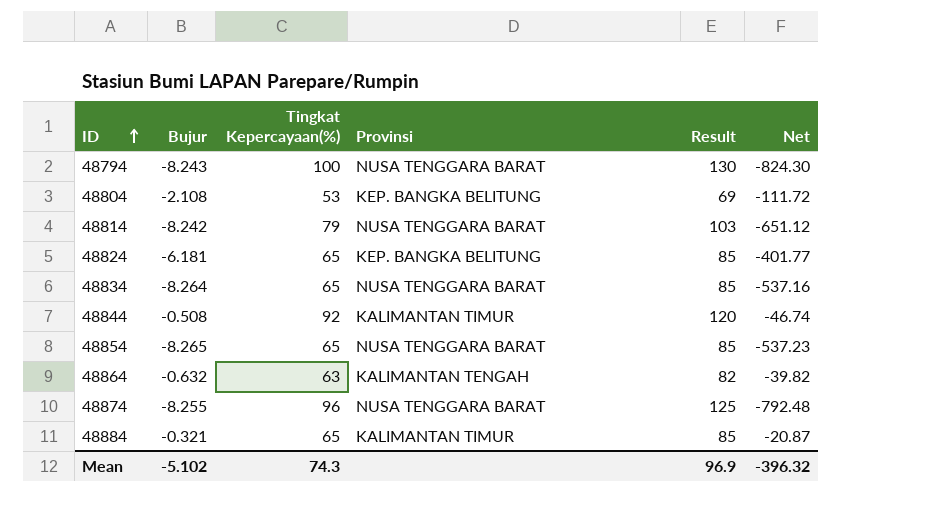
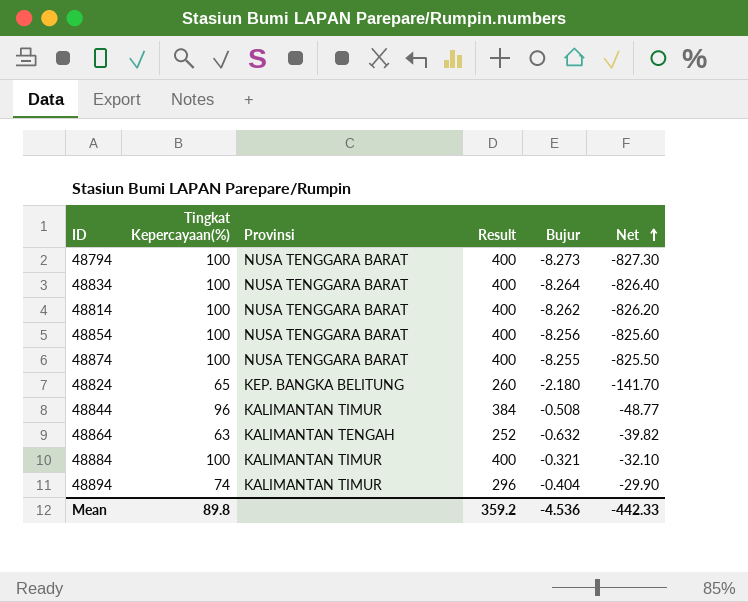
row order: ID ascending -> Net ascending
column Result | formula: [Tingkat Kepercayaan(%)] * 1.3 -> [Tingkat Kepercayaan(%)] * 4
column Bujur | position: 2 -> 5
row 48804: -2.108 | 53 | KEP. BANGKA BELITUNG | 69 | -111.72 -> none
48794 | Bujur: -8.243 -> -8.273
48794 | Net: -824.30 -> -827.30
48834 | Tingkat Kepercayaan(%): 65 -> 100
48834 | Net: -537.16 -> -826.40
48814 | Tingkat Kepercayaan(%): 79 -> 100
48814 | Bujur: -8.242 -> -8.262
48814 | Net: -651.12 -> -826.20
48854 | Tingkat Kepercayaan(%): 65 -> 100
48854 | Bujur: -8.265 -> -8.256
48854 | Net: -537.23 -> -825.60
48874 | Tingkat Kepercayaan(%): 96 -> 100
48874 | Net: -792.48 -> -825.50
48824 | Bujur: -6.181 -> -2.180
48824 | Net: -401.77 -> -141.70
48844 | Tingkat Kepercayaan(%): 92 -> 96
48844 | Net: -46.74 -> -48.77
48884 | Tingkat Kepercayaan(%): 65 -> 100
48884 | Net: -20.87 -> -32.10
row 48894: none -> 74 | KALIMANTAN TIMUR | 296 | -0.404 | -29.90
Mean | Tingkat Kepercayaan(%): 74.3 -> 89.8
Mean | Result: 96.9 -> 359.2
Mean | Bujur: -5.102 -> -4.536
Mean | Net: -396.32 -> -442.33

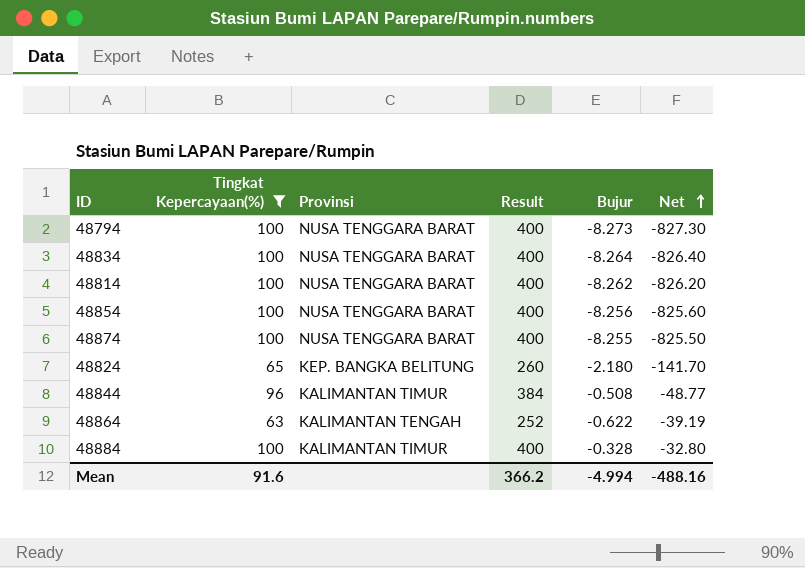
filter: none -> Tingkat Kepercayaan(%) != 74
48864 | Bujur: -0.632 -> -0.622
48864 | Net: -39.82 -> -39.19
48884 | Bujur: -0.321 -> -0.328
48884 | Net: -32.10 -> -32.80
Mean | Tingkat Kepercayaan(%): 89.8 -> 91.6
Mean | Result: 359.2 -> 366.2
Mean | Bujur: -4.536 -> -4.994
Mean | Net: -442.33 -> -488.16

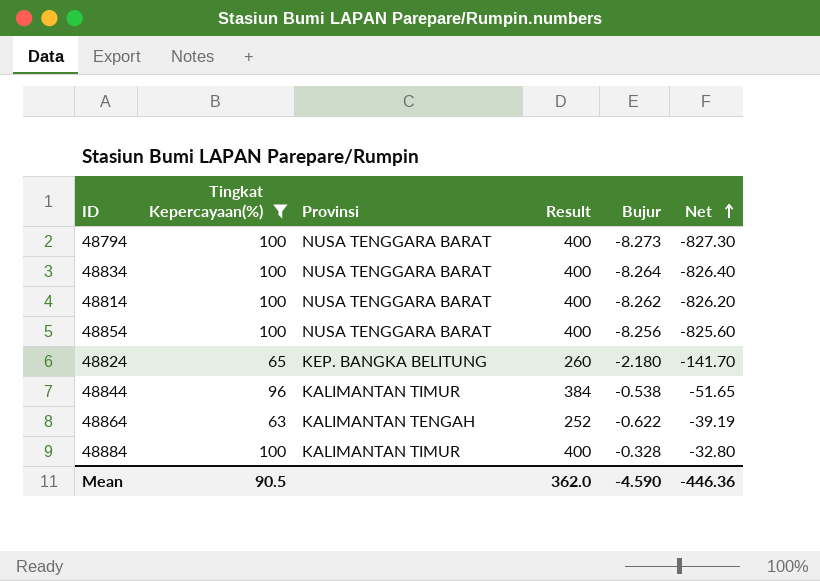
row 48874: 100 | NUSA TENGGARA BARAT | 400 | -8.255 | -825.50 -> none
48844 | Bujur: -0.508 -> -0.538
48844 | Net: -48.77 -> -51.65
Mean | Tingkat Kepercayaan(%): 91.6 -> 90.5
Mean | Result: 366.2 -> 362.0
Mean | Bujur: -4.994 -> -4.590
Mean | Net: -488.16 -> -446.36

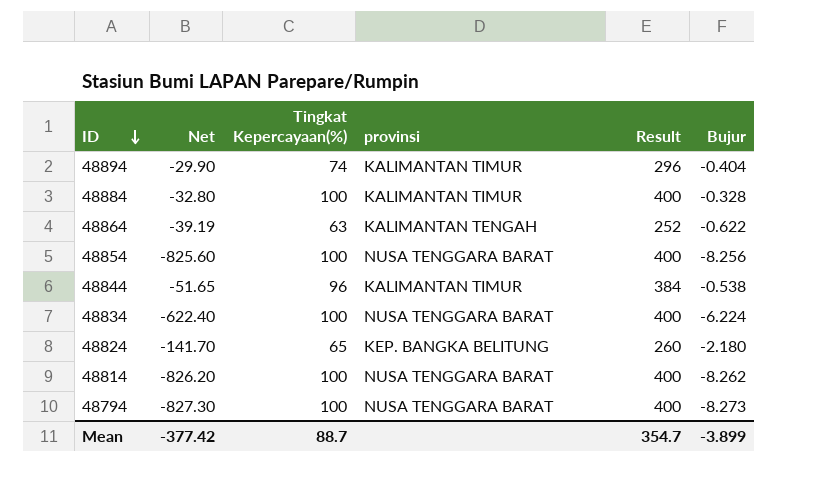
filter: Tingkat Kepercayaan(%) != 74 -> none
row order: Net ascending -> ID descending
column Net | position: 6 -> 2
column name: Provinsi -> provinsi
48834 | Net: -826.40 -> -622.40
48834 | Bujur: -8.264 -> -6.224
Mean | Net: -446.36 -> -377.42
Mean | Tingkat Kepercayaan(%): 90.5 -> 88.7
Mean | Result: 362.0 -> 354.7
Mean | Bujur: -4.590 -> -3.899

